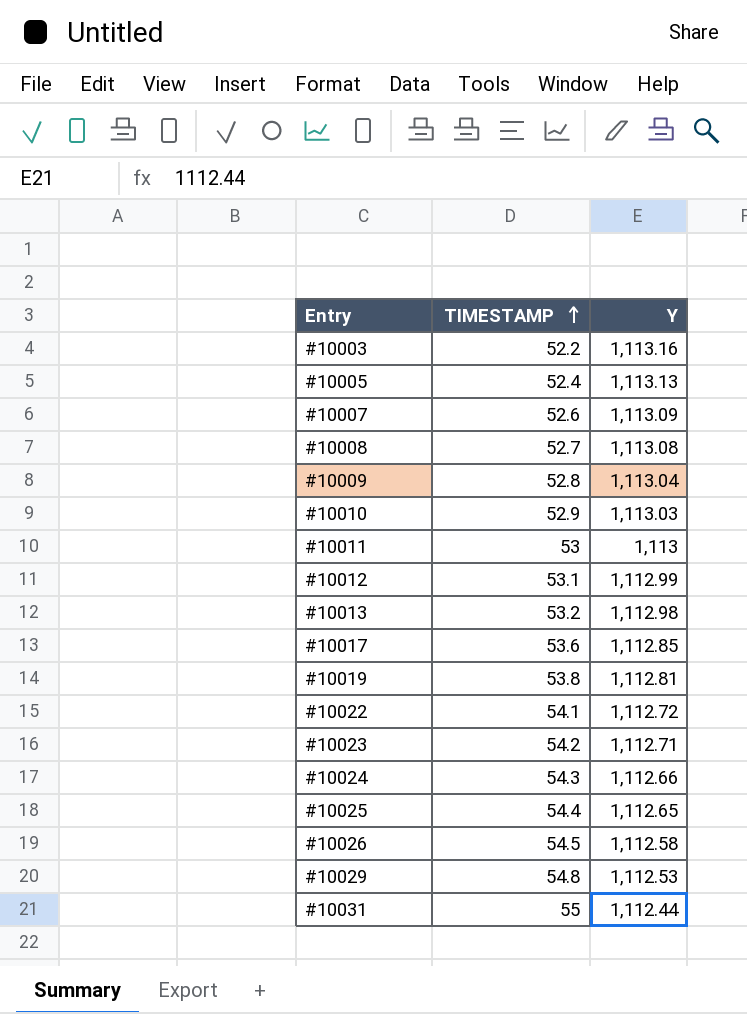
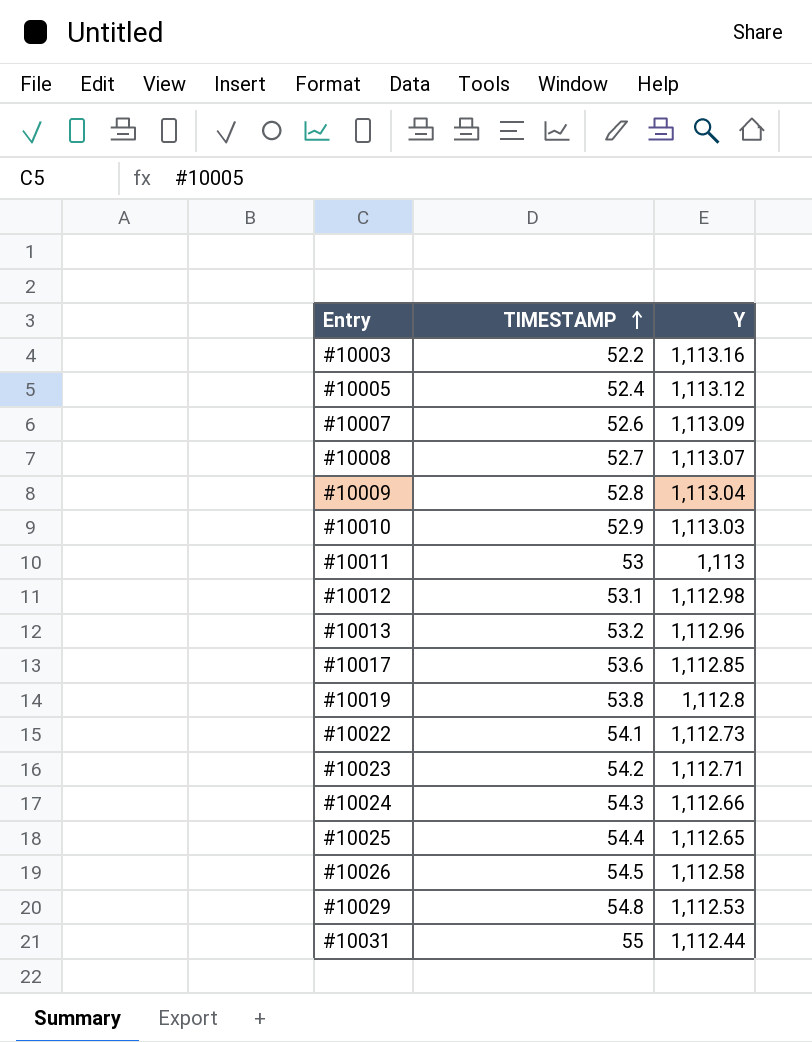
#10005 | Y: 1,113.13 -> 1,113.12
#10008 | Y: 1,113.08 -> 1,113.07
#10012 | Y: 1,112.99 -> 1,112.98
#10013 | Y: 1,112.98 -> 1,112.96
#10019 | Y: 1,112.81 -> 1,112.8
#10022 | Y: 1,112.72 -> 1,112.73

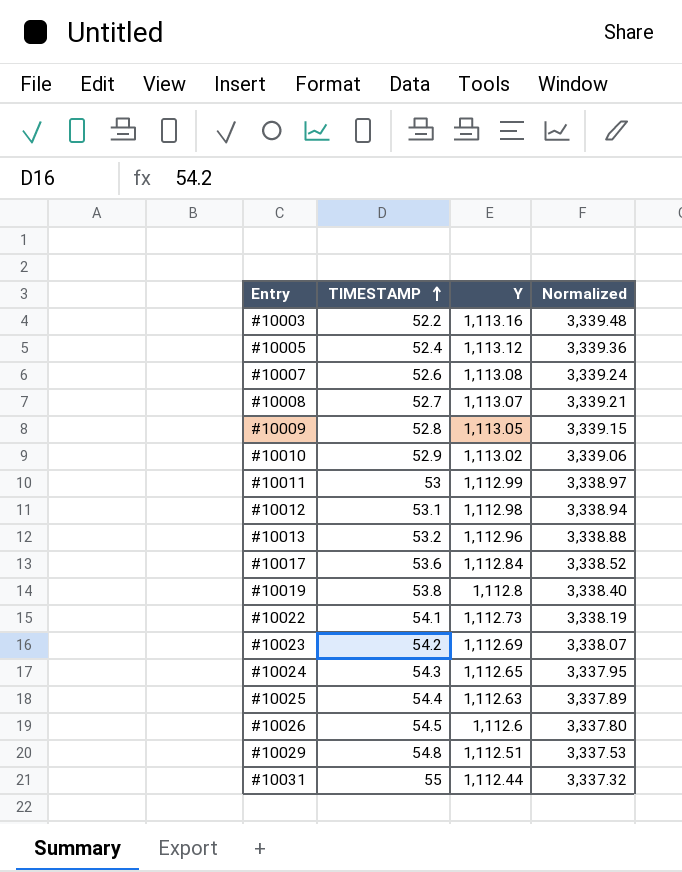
column Normalized | formula: none -> [Y] * 3
#10007 | Y: 1,113.09 -> 1,113.08
#10009 | Y: 1,113.04 -> 1,113.05
#10010 | Y: 1,113.03 -> 1,113.02
#10011 | Y: 1,113 -> 1,112.99
#10017 | Y: 1,112.85 -> 1,112.84
#10023 | Y: 1,112.71 -> 1,112.69
#10024 | Y: 1,112.66 -> 1,112.65
#10025 | Y: 1,112.65 -> 1,112.63
#10026 | Y: 1,112.58 -> 1,112.6
#10029 | Y: 1,112.53 -> 1,112.51

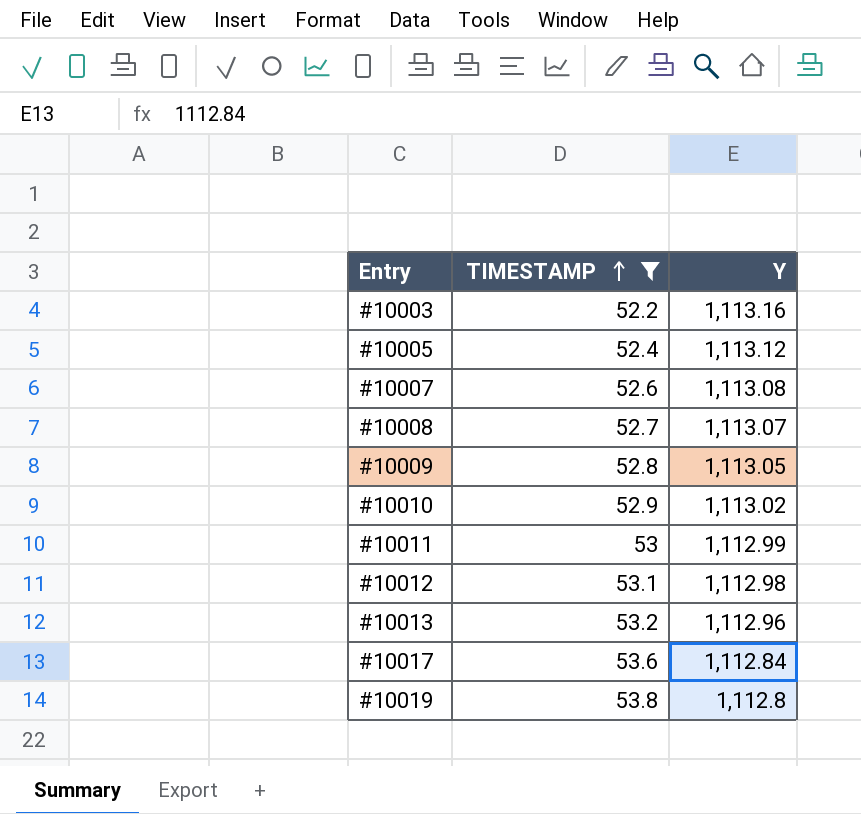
filter: none -> TIMESTAMP <= 53.8
column Normalized | formula: [Y] * 3 -> none

